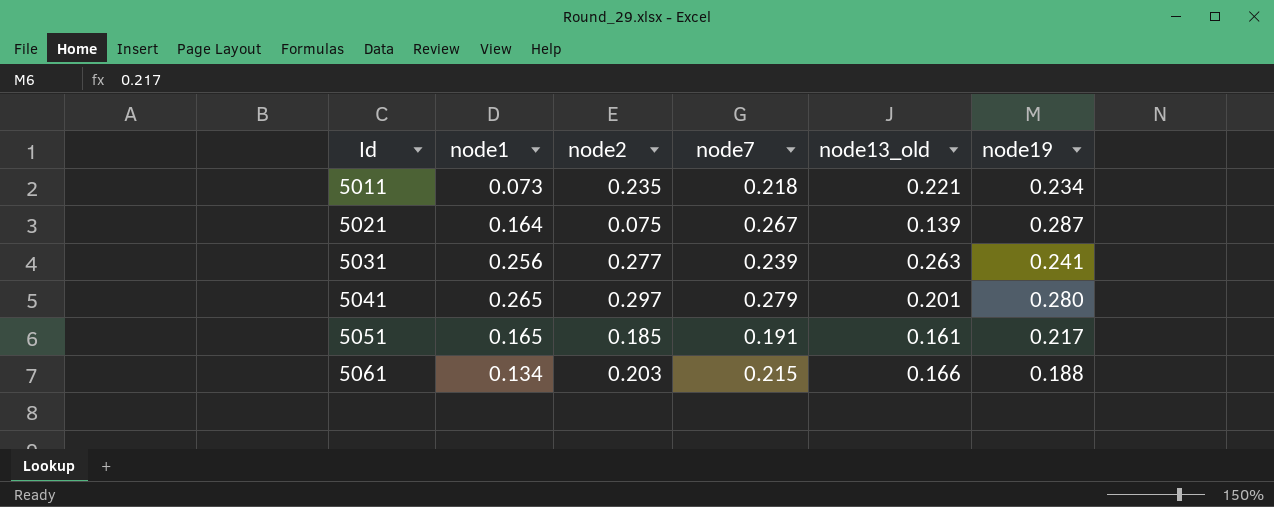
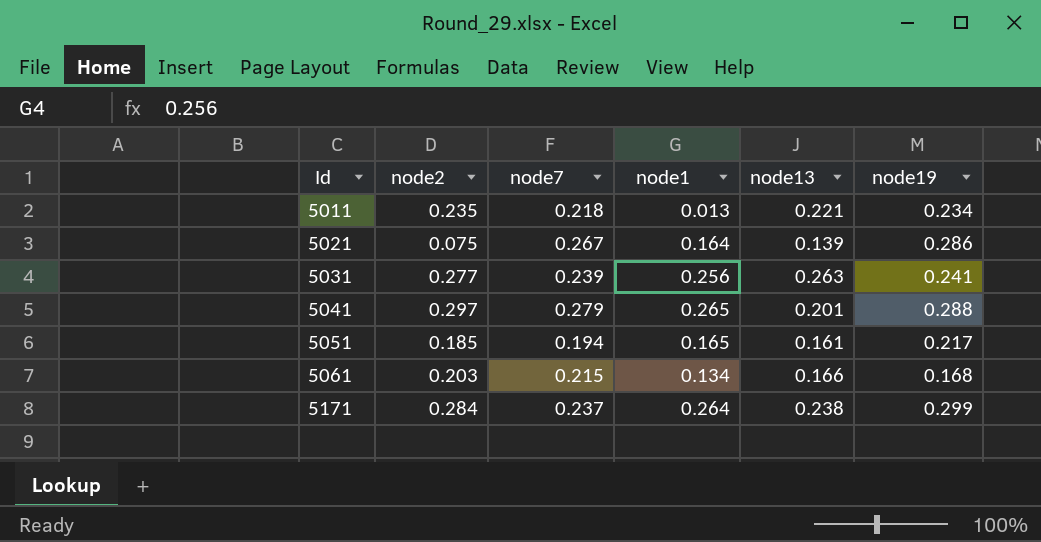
column node1 | position: 2 -> 4
column name: node13_old -> node13
5011 | node1: 0.073 -> 0.013
5021 | node19: 0.287 -> 0.286
5041 | node19: 0.280 -> 0.288
5051 | node7: 0.191 -> 0.194
5061 | node19: 0.188 -> 0.168
row 5171: none -> 0.284 | 0.237 | 0.264 | 0.238 | 0.299

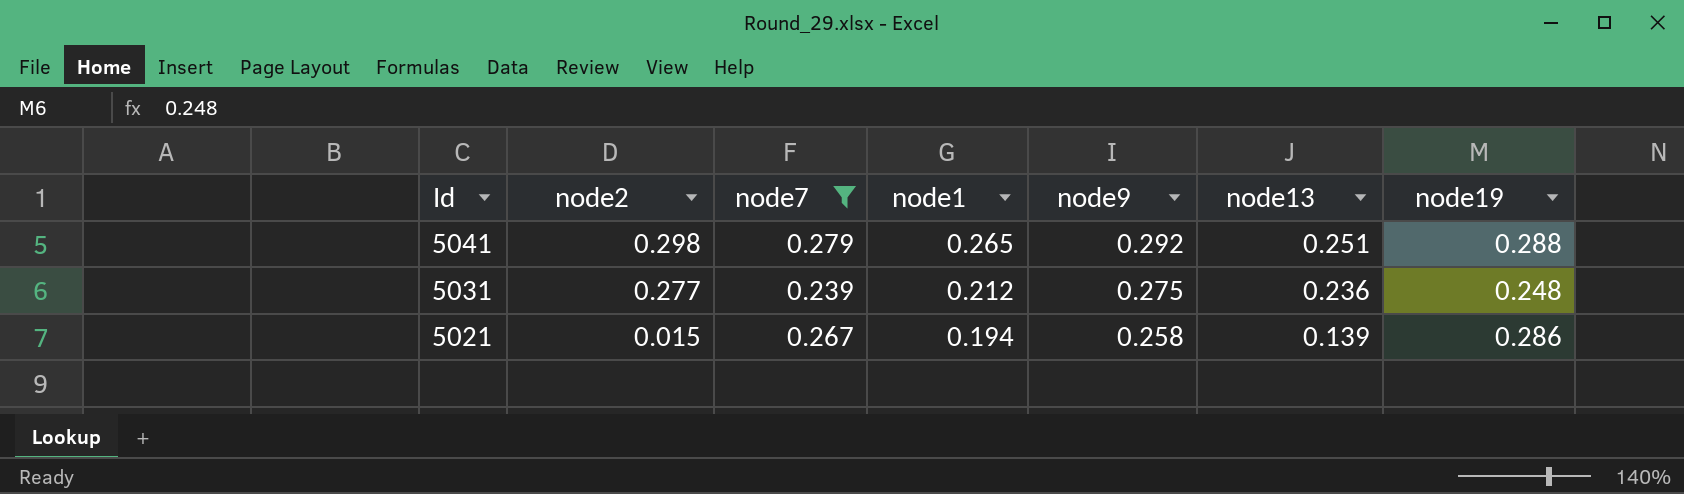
filter: none -> node7 >= 0.239
row order: Id ascending -> Id descending
column node9 | position: none -> 5
5041 | node2: 0.297 -> 0.298
5041 | node13: 0.201 -> 0.251
5031 | node1: 0.256 -> 0.212
5031 | node13: 0.263 -> 0.236
5031 | node19: 0.241 -> 0.248
5021 | node2: 0.075 -> 0.015
5021 | node1: 0.164 -> 0.194

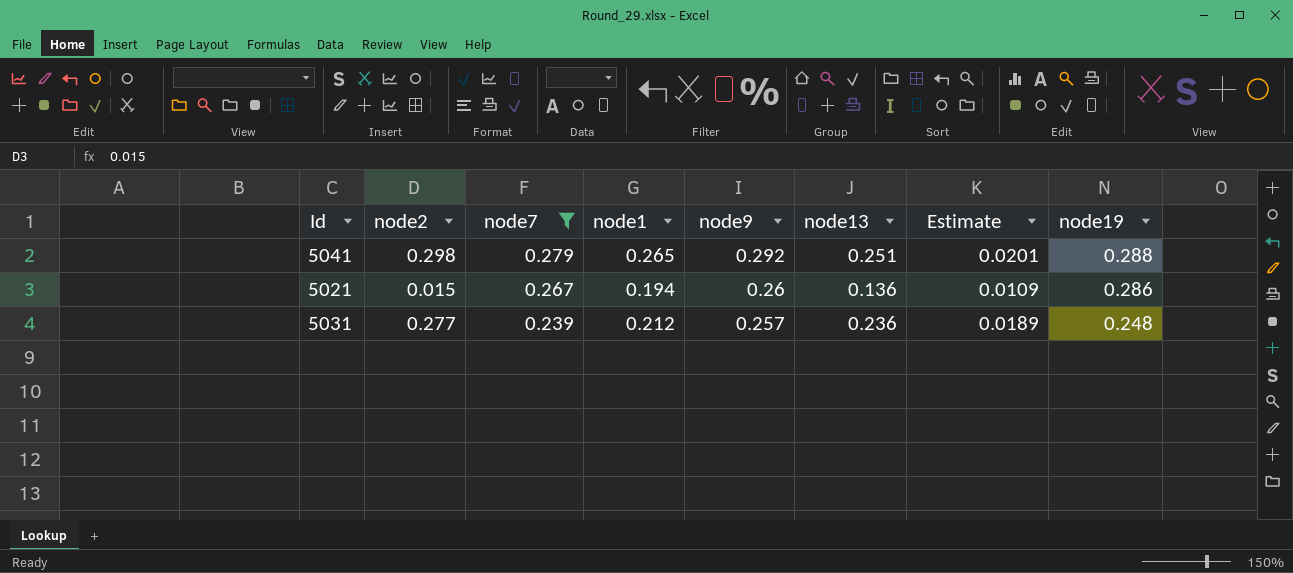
row order: Id descending -> node7 descending
column Estimate | formula: none -> [node13] * 0.08
5021 | node9: 0.258 -> 0.26
5021 | node13: 0.139 -> 0.136
5031 | node9: 0.275 -> 0.257

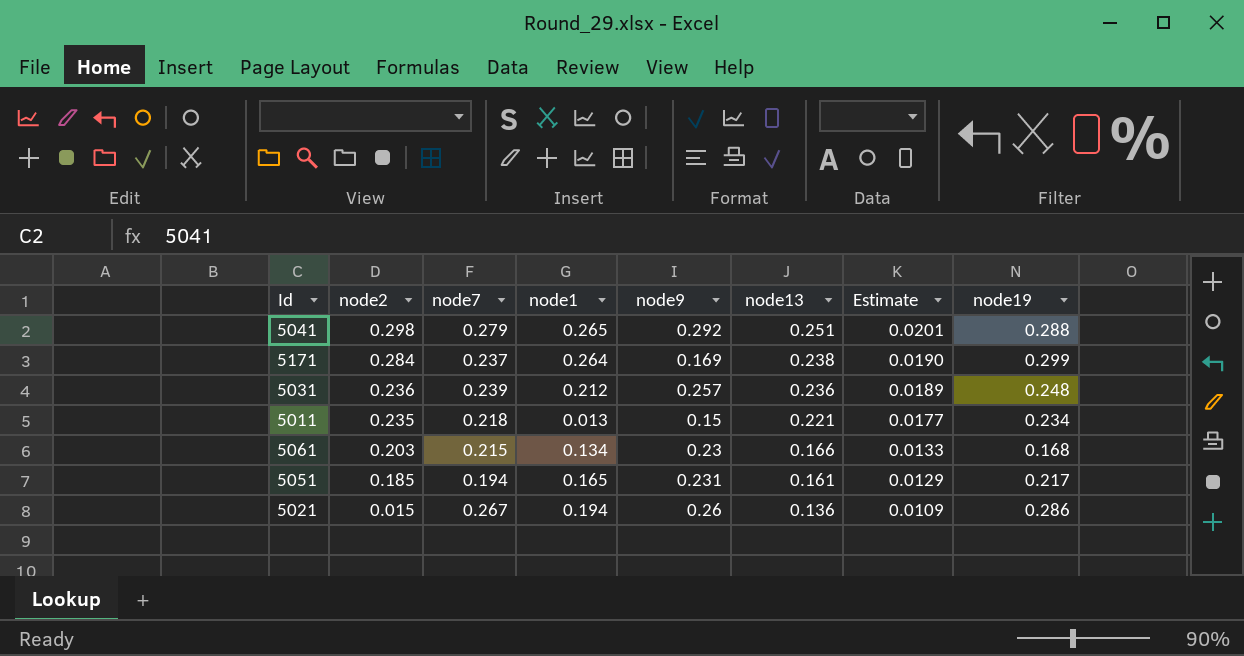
filter: node7 >= 0.239 -> none
row order: node7 descending -> node2 descending
5031 | node2: 0.277 -> 0.236

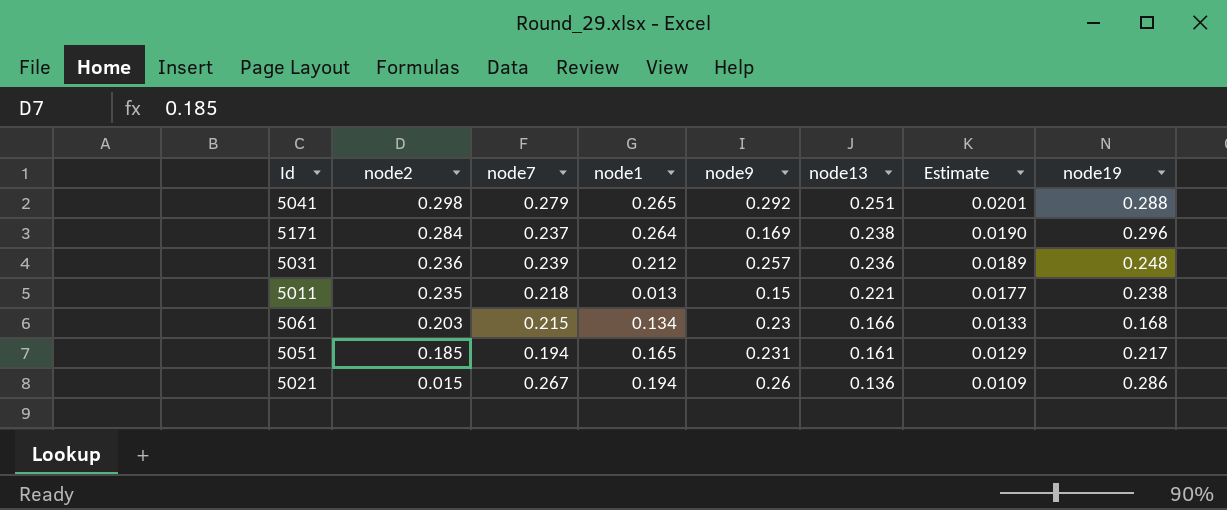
5171 | node19: 0.299 -> 0.296
5011 | node19: 0.234 -> 0.238

